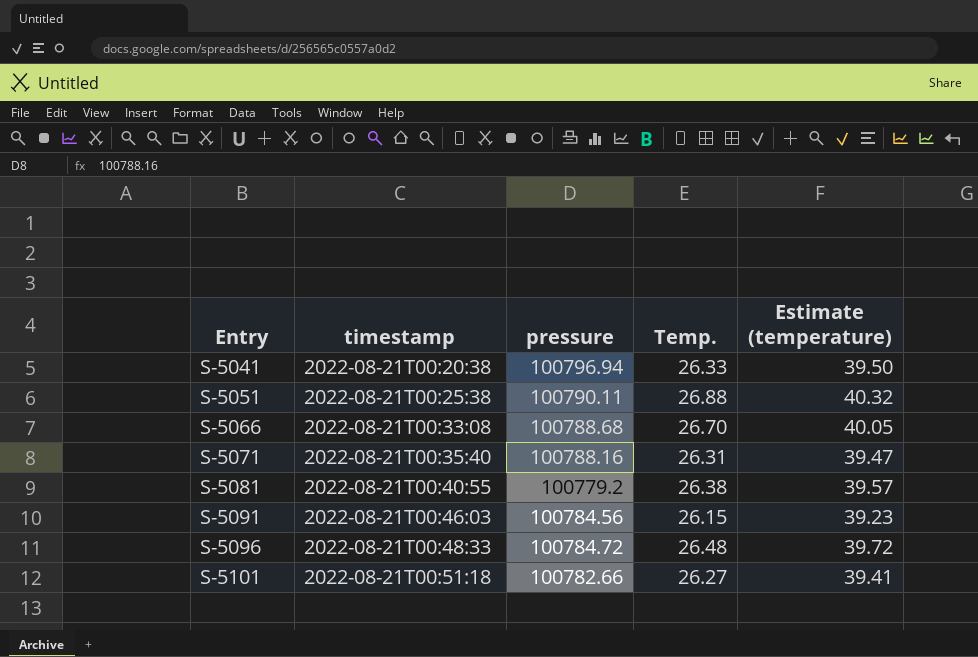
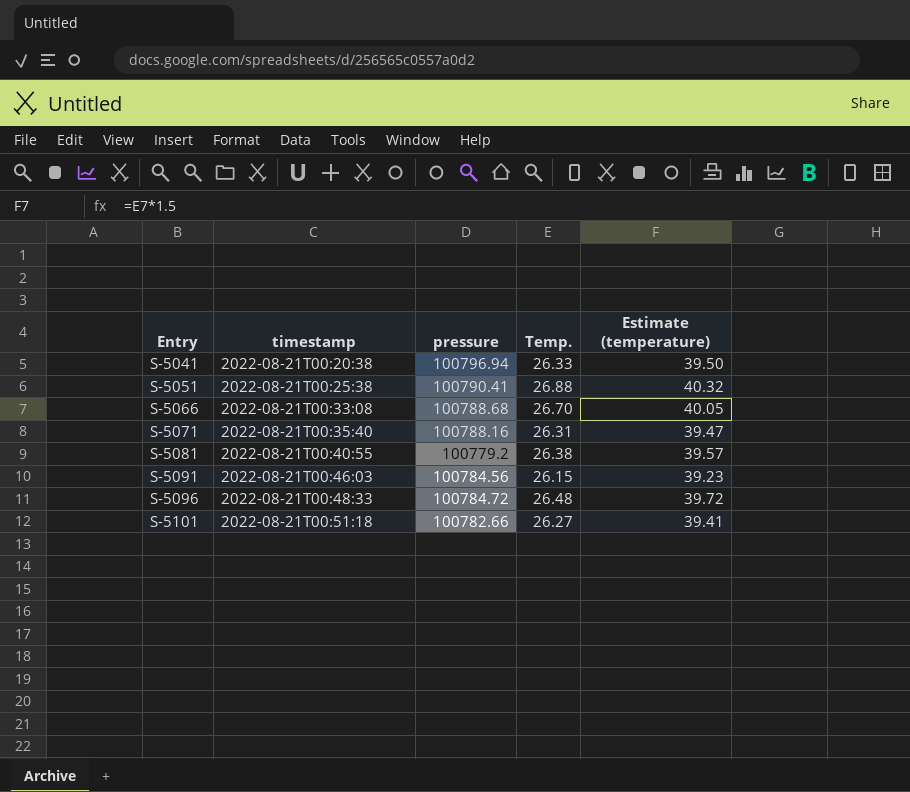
S-5051 | pressure: 100790.11 -> 100790.41

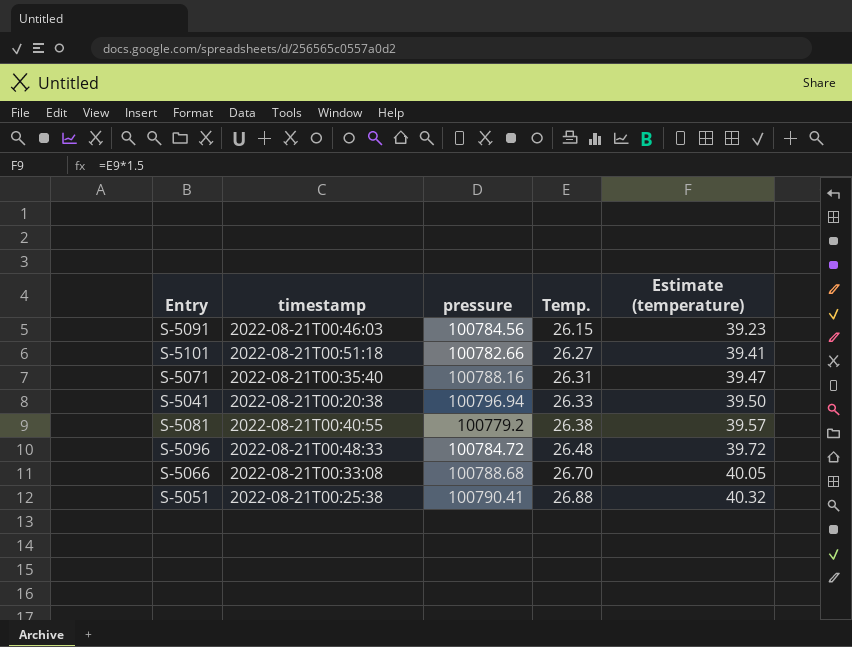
row order: Entry ascending -> Temp. ascending

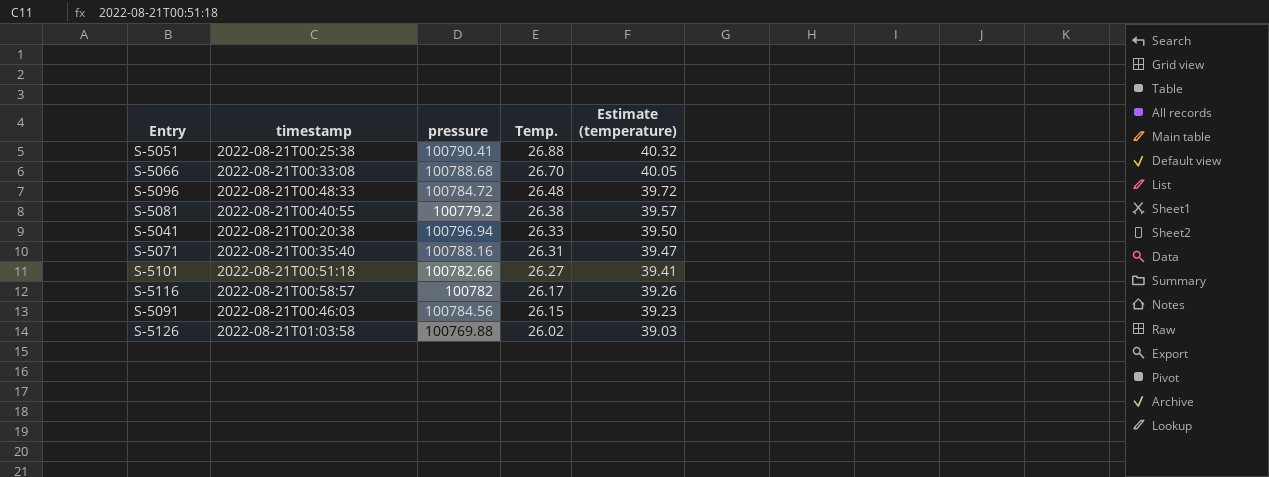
row order: Temp. ascending -> Temp. descending
row S-5116: none -> 2022-08-21T00:58:57 | 100782 | 26.17 | 39.26
row S-5126: none -> 2022-08-21T01:03:58 | 100769.88 | 26.02 | 39.03

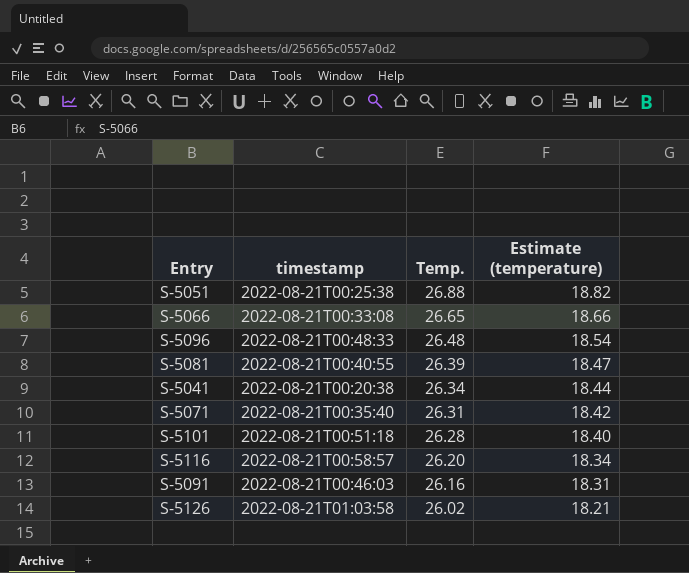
column pressure | position: 3 -> none
column Estimate (temperature) | formula: [Temp.] * 1.5 -> [Temp.] * 0.7
S-5066 | Temp.: 26.70 -> 26.65
S-5081 | Temp.: 26.38 -> 26.39
S-5041 | Temp.: 26.33 -> 26.34
S-5101 | Temp.: 26.27 -> 26.28
S-5116 | Temp.: 26.17 -> 26.20
S-5091 | Temp.: 26.15 -> 26.16

